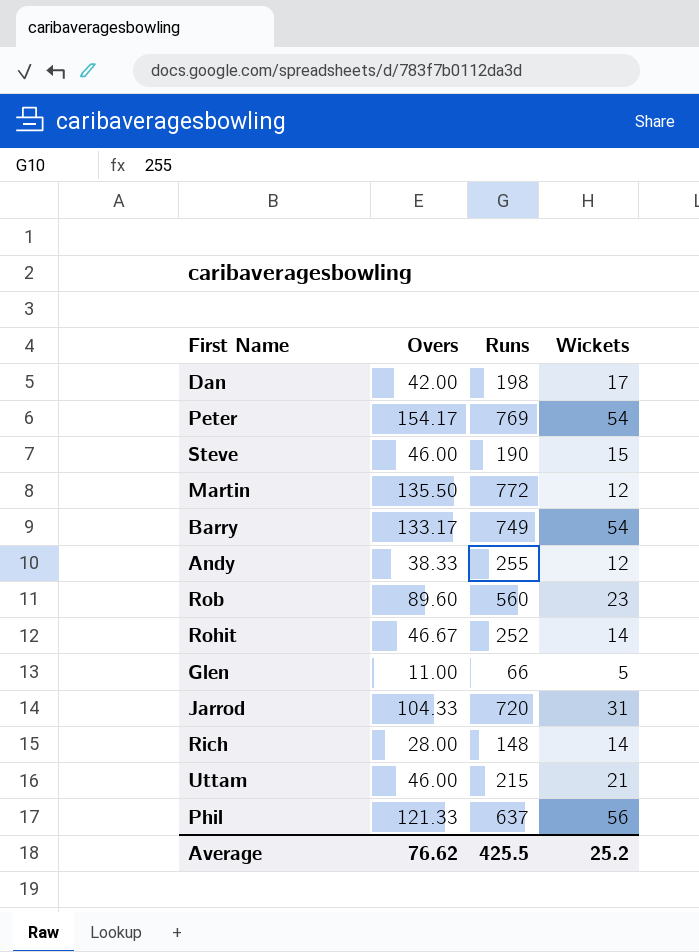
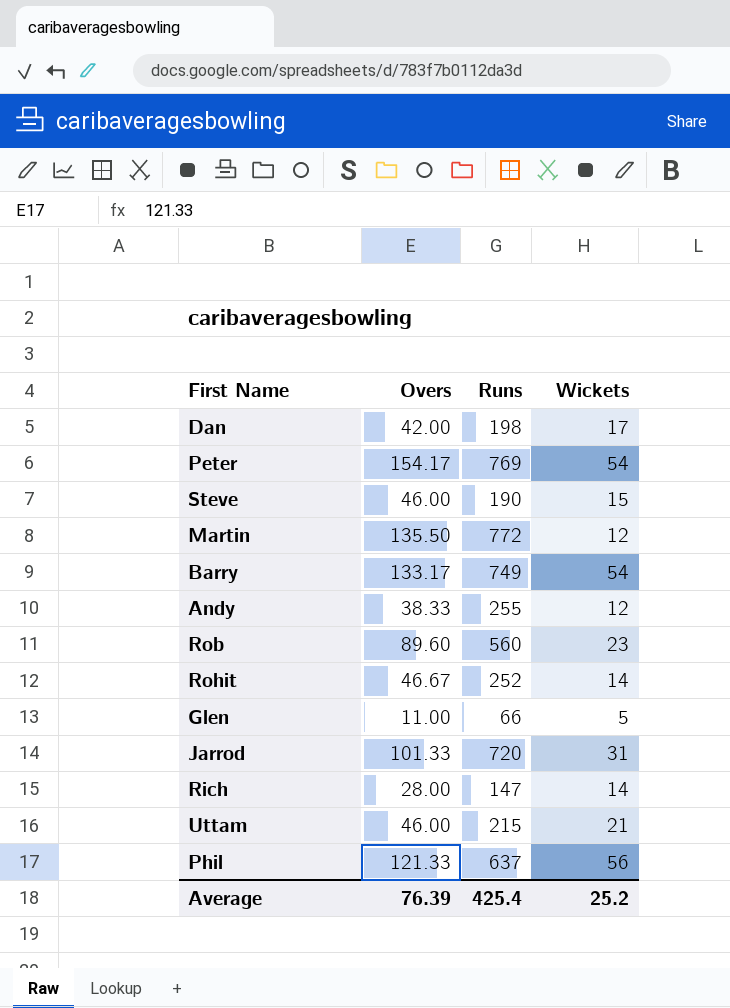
Jarrod | Overs: 104.33 -> 101.33
Rich | Runs: 148 -> 147
Average | Overs: 76.62 -> 76.39
Average | Runs: 425.5 -> 425.4

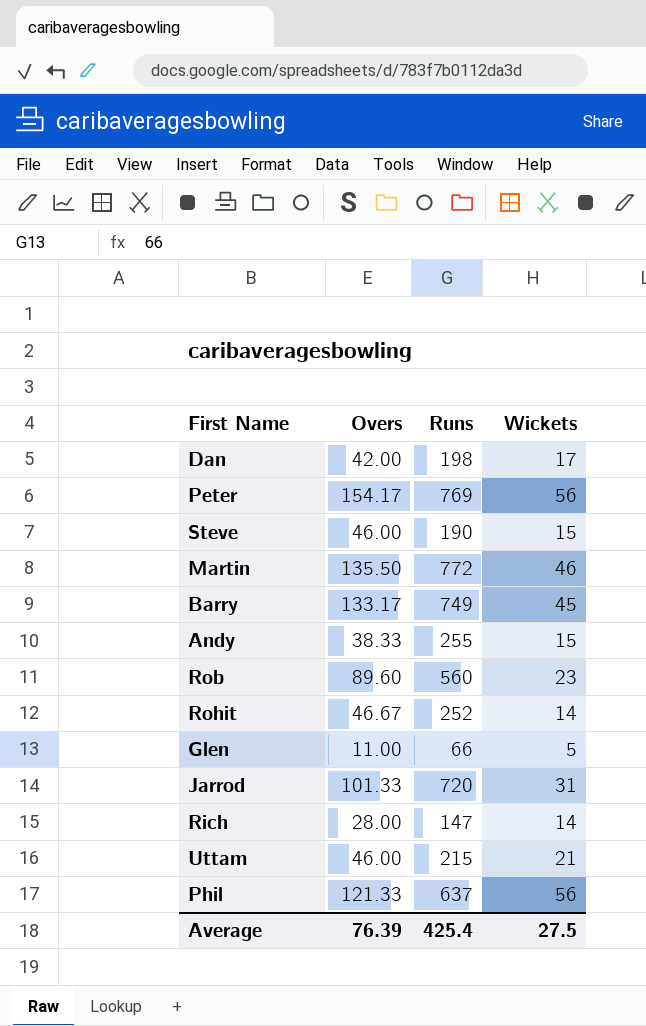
Peter | Wickets: 54 -> 56
Martin | Wickets: 12 -> 46
Barry | Wickets: 54 -> 45
Andy | Wickets: 12 -> 15
Average | Wickets: 25.2 -> 27.5

